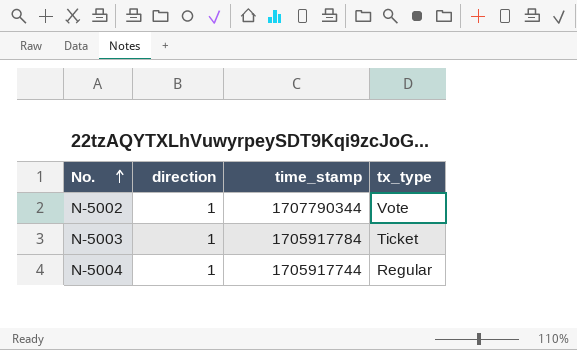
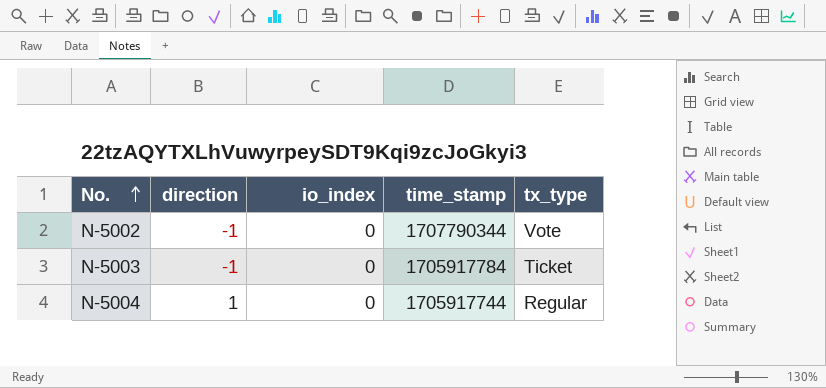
column io_index | position: none -> 3
N-5002 | direction: 1 -> -1
N-5003 | direction: 1 -> -1

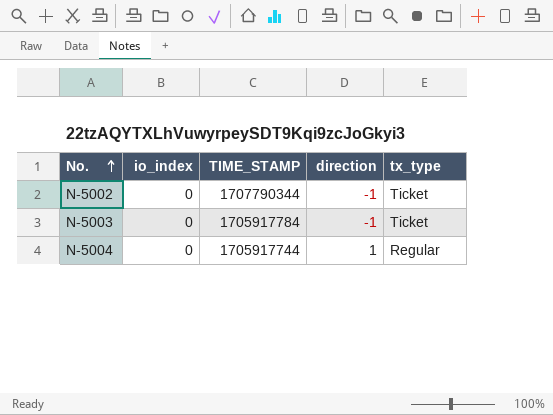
column name: time_stamp -> TIME_STAMP
column direction | position: 2 -> 4
N-5002 | tx_type: Vote -> Ticket

